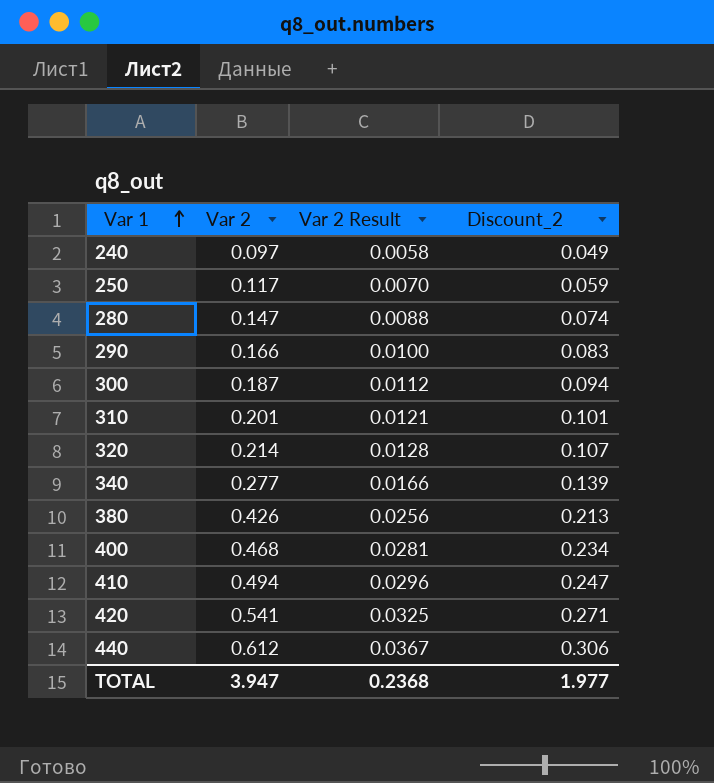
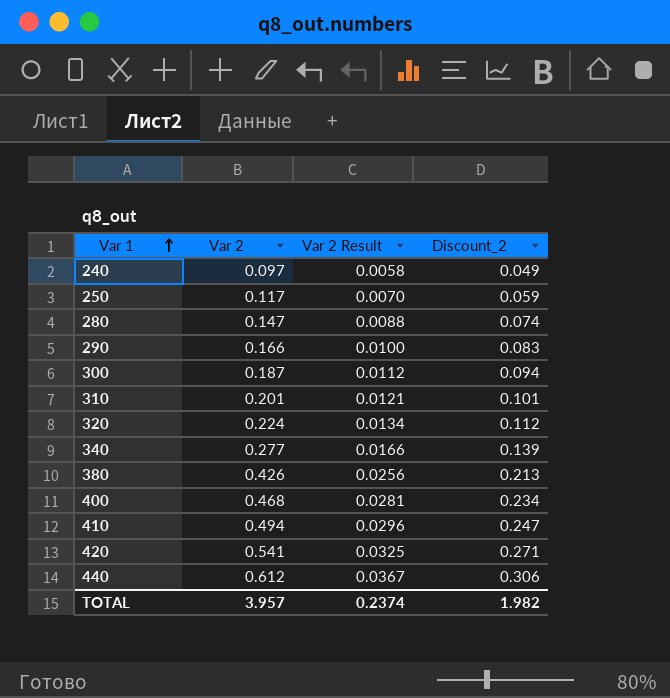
320 | Var 2: 0.214 -> 0.224
320 | Var 2 Result: 0.0128 -> 0.0134
320 | Discount_2: 0.107 -> 0.112
TOTAL | Var 2: 3.947 -> 3.957
TOTAL | Var 2 Result: 0.2368 -> 0.2374
TOTAL | Discount_2: 1.977 -> 1.982

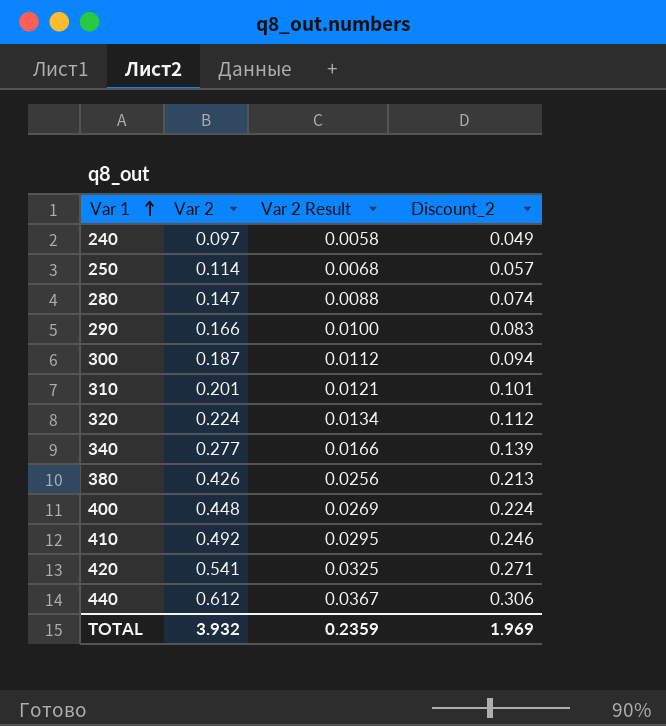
250 | Var 2: 0.117 -> 0.114
250 | Var 2 Result: 0.0070 -> 0.0068
250 | Discount_2: 0.059 -> 0.057
400 | Var 2: 0.468 -> 0.448
400 | Var 2 Result: 0.0281 -> 0.0269
400 | Discount_2: 0.234 -> 0.224
410 | Var 2: 0.494 -> 0.492
410 | Var 2 Result: 0.0296 -> 0.0295
410 | Discount_2: 0.247 -> 0.246
TOTAL | Var 2: 3.957 -> 3.932
TOTAL | Var 2 Result: 0.2374 -> 0.2359
TOTAL | Discount_2: 1.982 -> 1.969

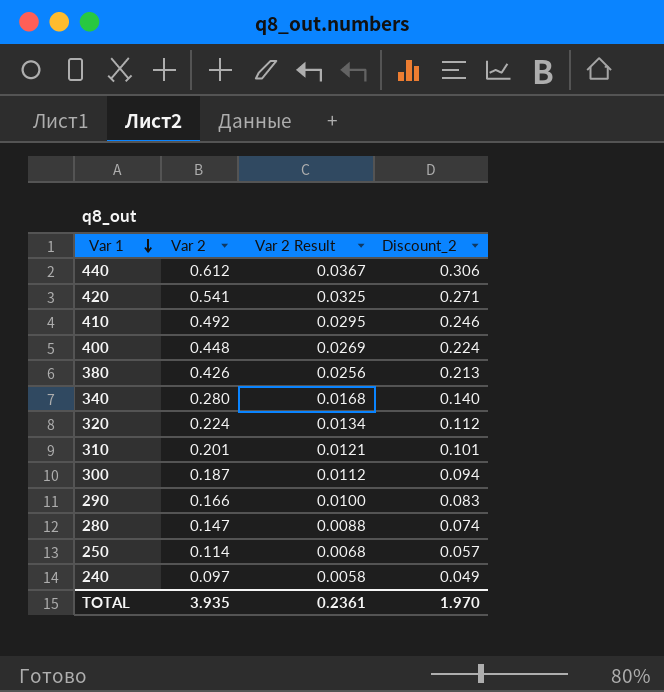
row order: Var 1 ascending -> Var 1 descending
340 | Var 2: 0.277 -> 0.280
340 | Var 2 Result: 0.0166 -> 0.0168
340 | Discount_2: 0.139 -> 0.140
TOTAL | Var 2: 3.932 -> 3.935
TOTAL | Var 2 Result: 0.2359 -> 0.2361
TOTAL | Discount_2: 1.969 -> 1.970

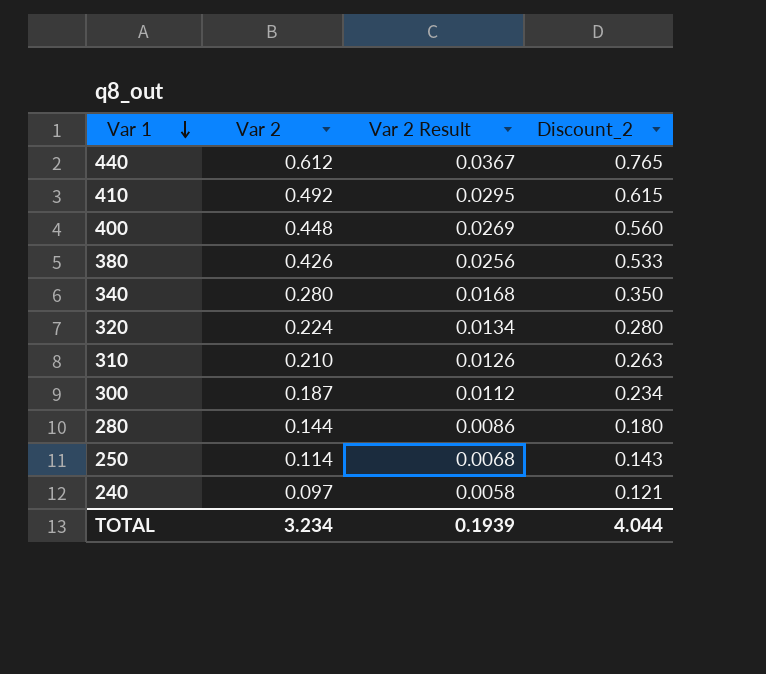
column Discount_2 | formula: [Var 2] * 0.5 -> [Var 2] * 1.25
row 420: 0.541 | 0.0325 | 0.271 -> none
row 290: 0.166 | 0.0100 | 0.083 -> none
310 | Var 2: 0.201 -> 0.210
310 | Var 2 Result: 0.0121 -> 0.0126
280 | Var 2: 0.147 -> 0.144
280 | Var 2 Result: 0.0088 -> 0.0086
TOTAL | Var 2: 3.935 -> 3.234
TOTAL | Var 2 Result: 0.2361 -> 0.1939
TOTAL | Discount_2: 1.970 -> 4.044

